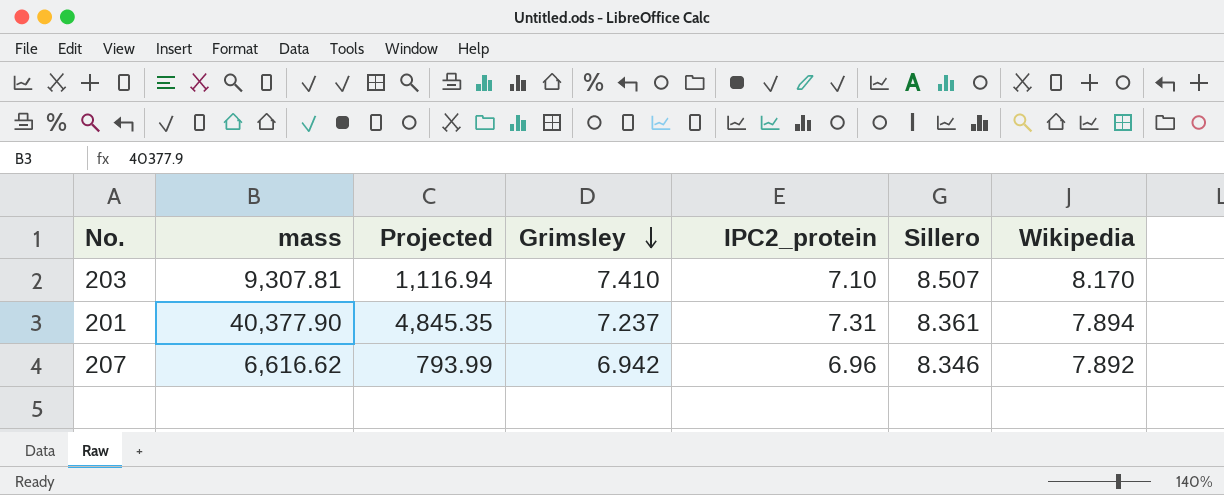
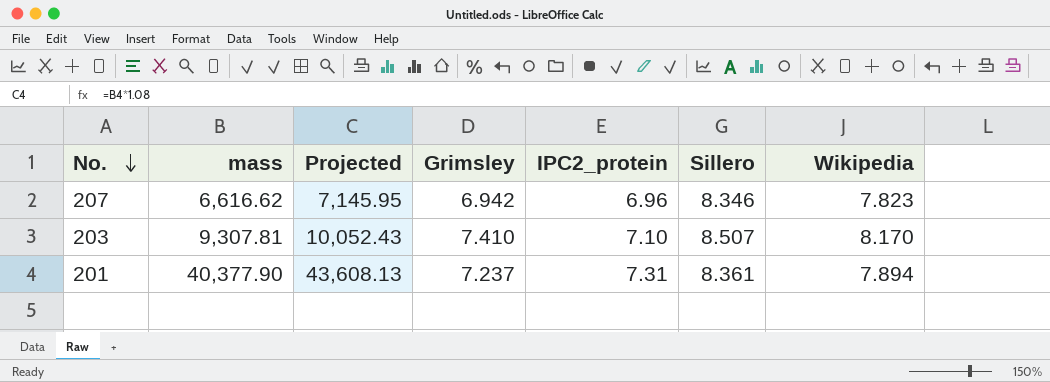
row order: Grimsley descending -> No. descending
column Projected | formula: [mass] * 0.12 -> [mass] * 1.08
207 | Wikipedia: 7.892 -> 7.823

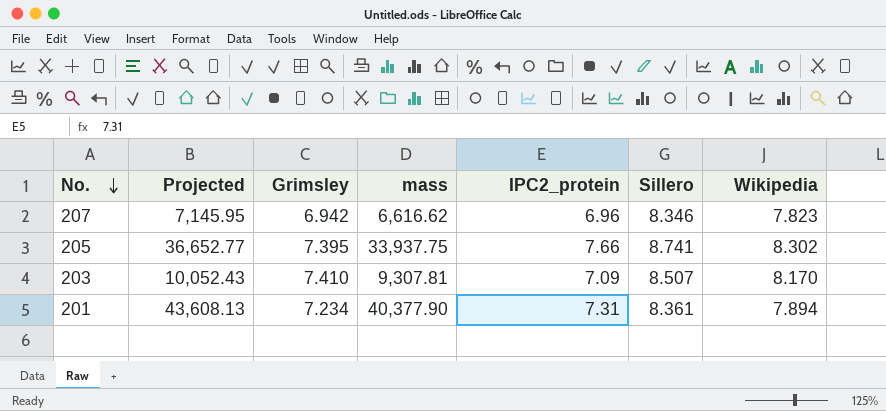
column mass | position: 2 -> 4
row 205: none -> 36,652.77 | 7.395 | 33,937.75 | 7.66 | 8.741 | 8.302
203 | IPC2_protein: 7.10 -> 7.09
201 | Grimsley: 7.237 -> 7.234

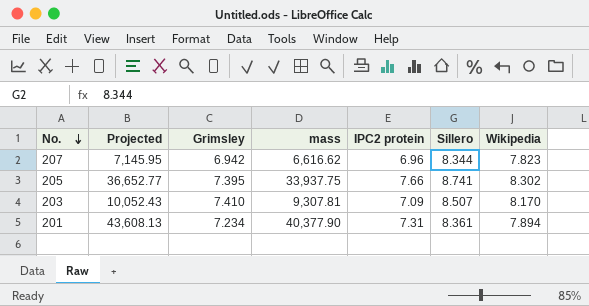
column name: IPC2_protein -> IPC2 protein
207 | Sillero: 8.346 -> 8.344

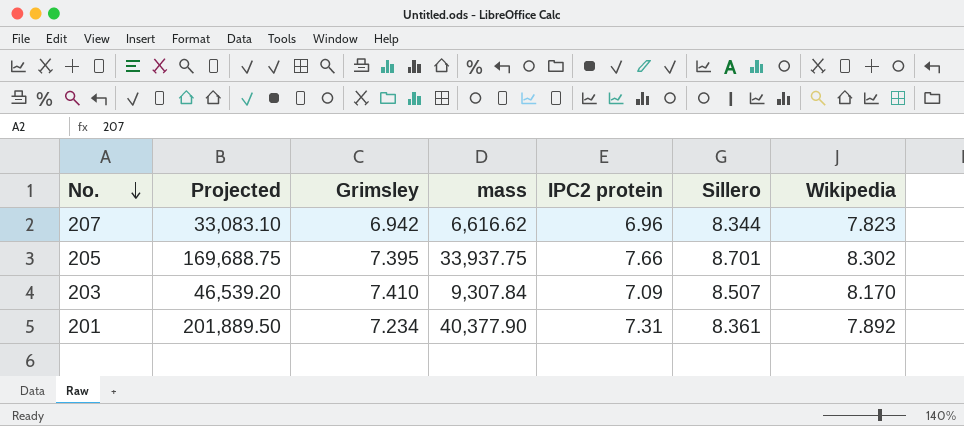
column Projected | formula: [mass] * 1.08 -> [mass] * 5
205 | Sillero: 8.741 -> 8.701
203 | mass: 9,307.81 -> 9,307.84
201 | Wikipedia: 7.894 -> 7.892

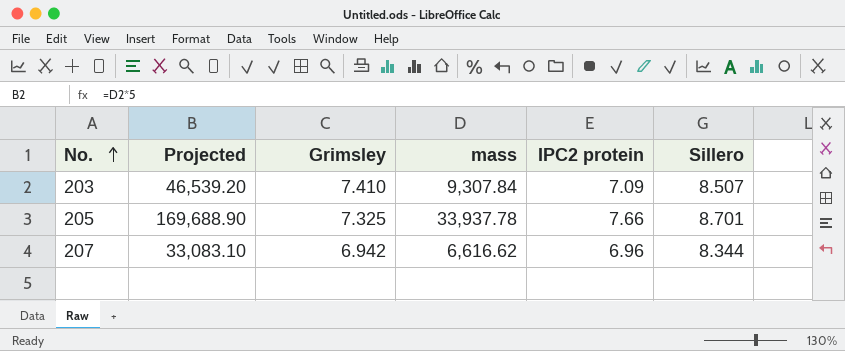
row order: No. descending -> No. ascending
column Wikipedia | position: 7 -> none
row 201: 201,889.50 | 7.234 | 40,377.90 | 7.31 | 8.361 | 7.892 -> none
205 | Projected: 169,688.75 -> 169,688.90
205 | Grimsley: 7.395 -> 7.325
205 | mass: 33,937.75 -> 33,937.78

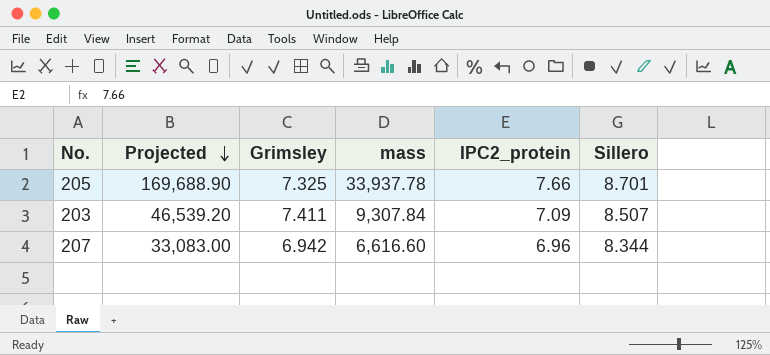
row order: No. ascending -> Projected descending
column name: IPC2 protein -> IPC2_protein
203 | Grimsley: 7.410 -> 7.411
207 | Projected: 33,083.10 -> 33,083.00
207 | mass: 6,616.62 -> 6,616.60

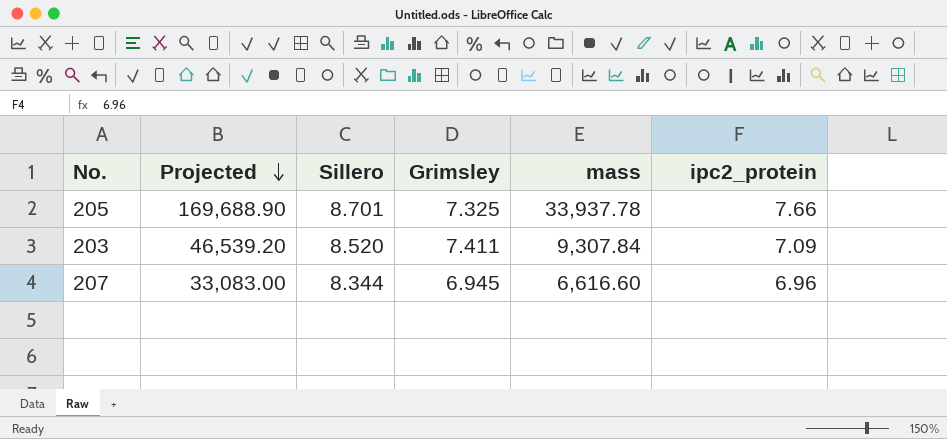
column Sillero | position: 6 -> 3
column name: IPC2_protein -> ipc2_protein
203 | Sillero: 8.507 -> 8.520
207 | Grimsley: 6.942 -> 6.945

